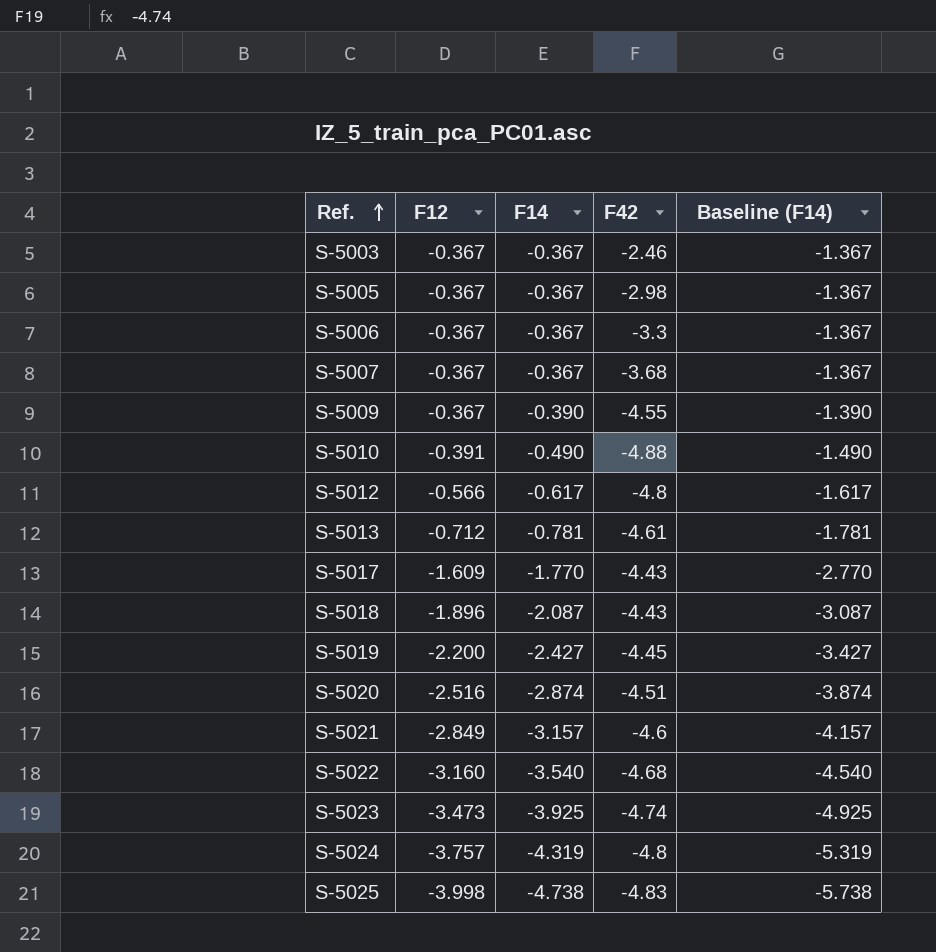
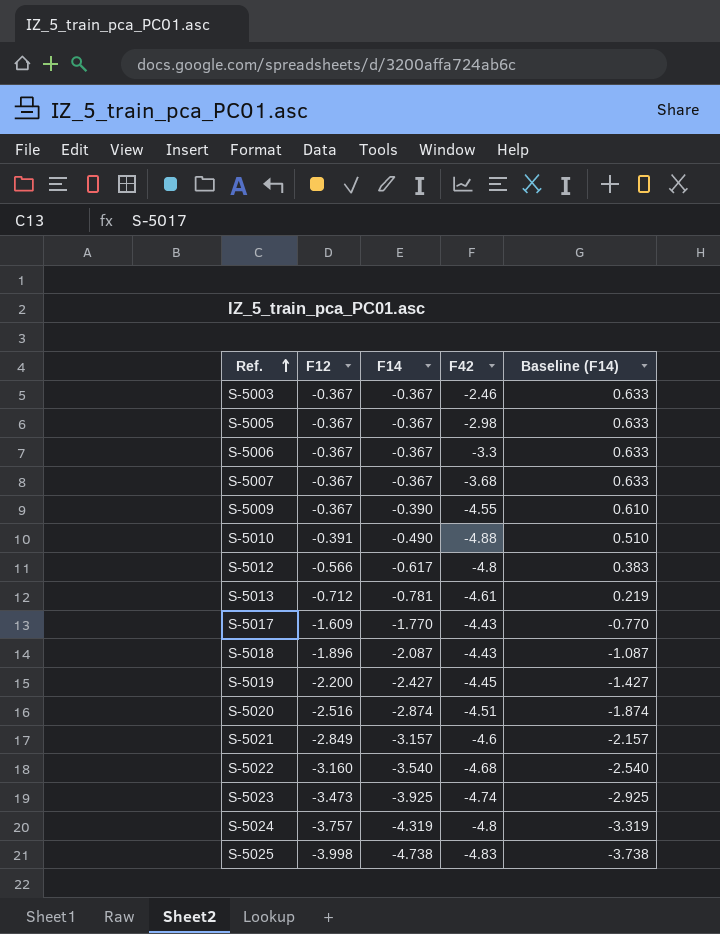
column Baseline (F14) | formula: [F14] - 1 -> [F14] + 1

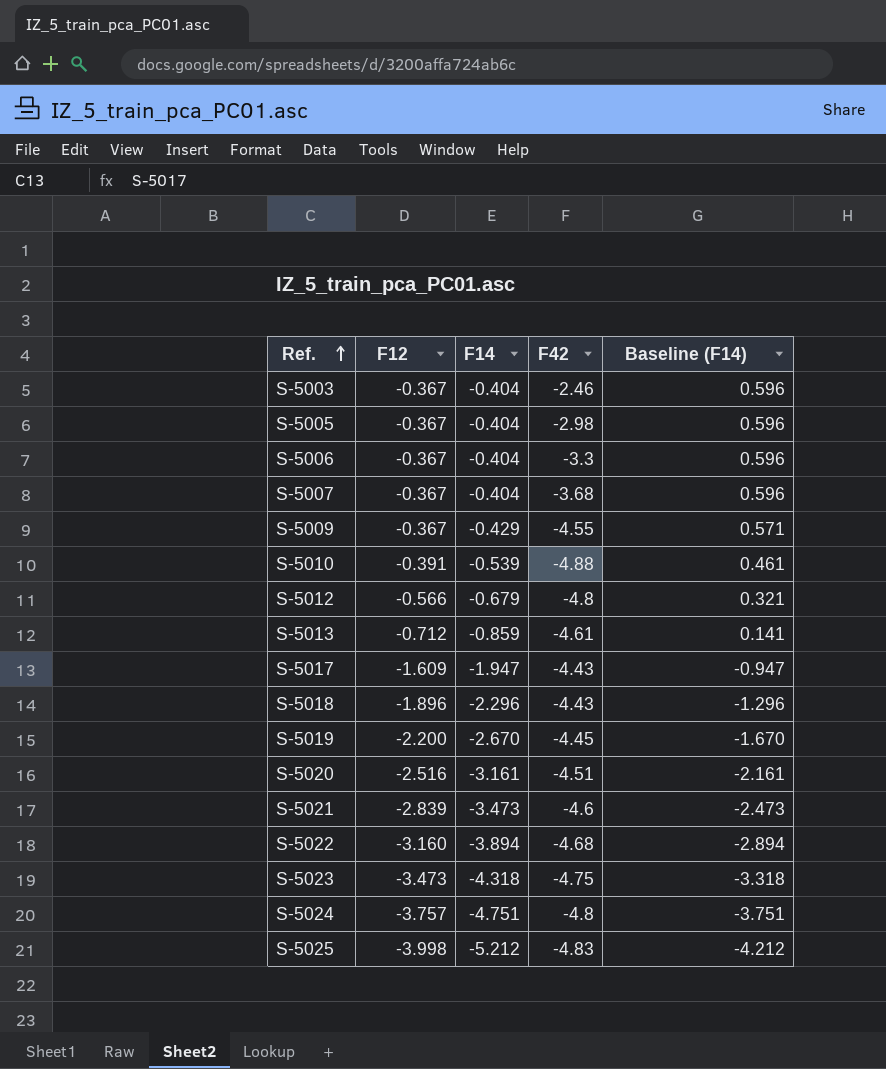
S-5003 | F14: -0.367 -> -0.404
S-5003 | Baseline (F14): 0.633 -> 0.596
S-5005 | F14: -0.367 -> -0.404
S-5005 | Baseline (F14): 0.633 -> 0.596
S-5006 | F14: -0.367 -> -0.404
S-5006 | Baseline (F14): 0.633 -> 0.596
S-5007 | F14: -0.367 -> -0.404
S-5007 | Baseline (F14): 0.633 -> 0.596
S-5009 | F14: -0.390 -> -0.429
S-5009 | Baseline (F14): 0.610 -> 0.571
S-5010 | F14: -0.490 -> -0.539
S-5010 | Baseline (F14): 0.510 -> 0.461
S-5012 | F14: -0.617 -> -0.679
S-5012 | Baseline (F14): 0.383 -> 0.321
S-5013 | F14: -0.781 -> -0.859
S-5013 | Baseline (F14): 0.219 -> 0.141
S-5017 | F14: -1.770 -> -1.947
S-5017 | Baseline (F14): -0.770 -> -0.947
S-5018 | F14: -2.087 -> -2.296
S-5018 | Baseline (F14): -1.087 -> -1.296
S-5019 | F14: -2.427 -> -2.670
S-5019 | Baseline (F14): -1.427 -> -1.670
S-5020 | F14: -2.874 -> -3.161
S-5020 | Baseline (F14): -1.874 -> -2.161
S-5021 | F12: -2.849 -> -2.839
S-5021 | F14: -3.157 -> -3.473
S-5021 | Baseline (F14): -2.157 -> -2.473
S-5022 | F14: -3.540 -> -3.894
S-5022 | Baseline (F14): -2.540 -> -2.894
S-5023 | F14: -3.925 -> -4.318
S-5023 | F42: -4.74 -> -4.75
S-5023 | Baseline (F14): -2.925 -> -3.318
S-5024 | F14: -4.319 -> -4.751
S-5024 | Baseline (F14): -3.319 -> -3.751
S-5025 | F14: -4.738 -> -5.212
S-5025 | Baseline (F14): -3.738 -> -4.212

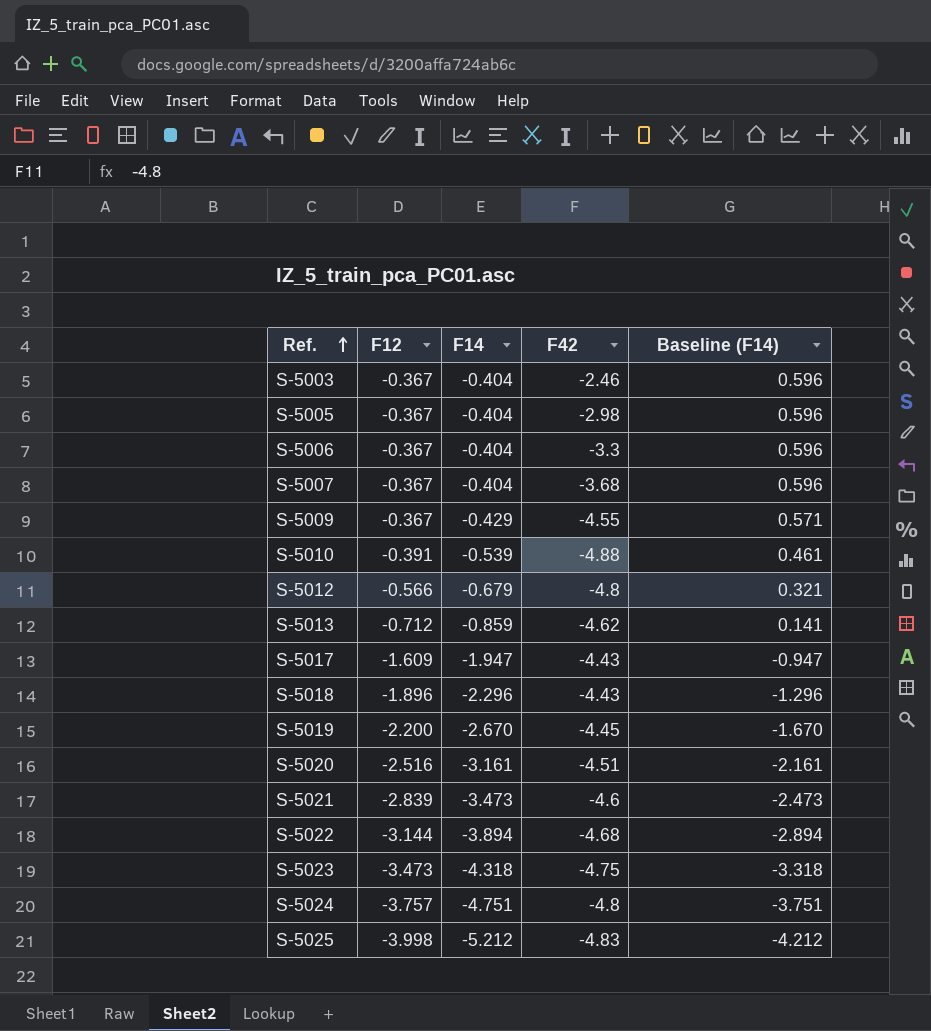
S-5013 | F42: -4.61 -> -4.62
S-5022 | F12: -3.160 -> -3.144

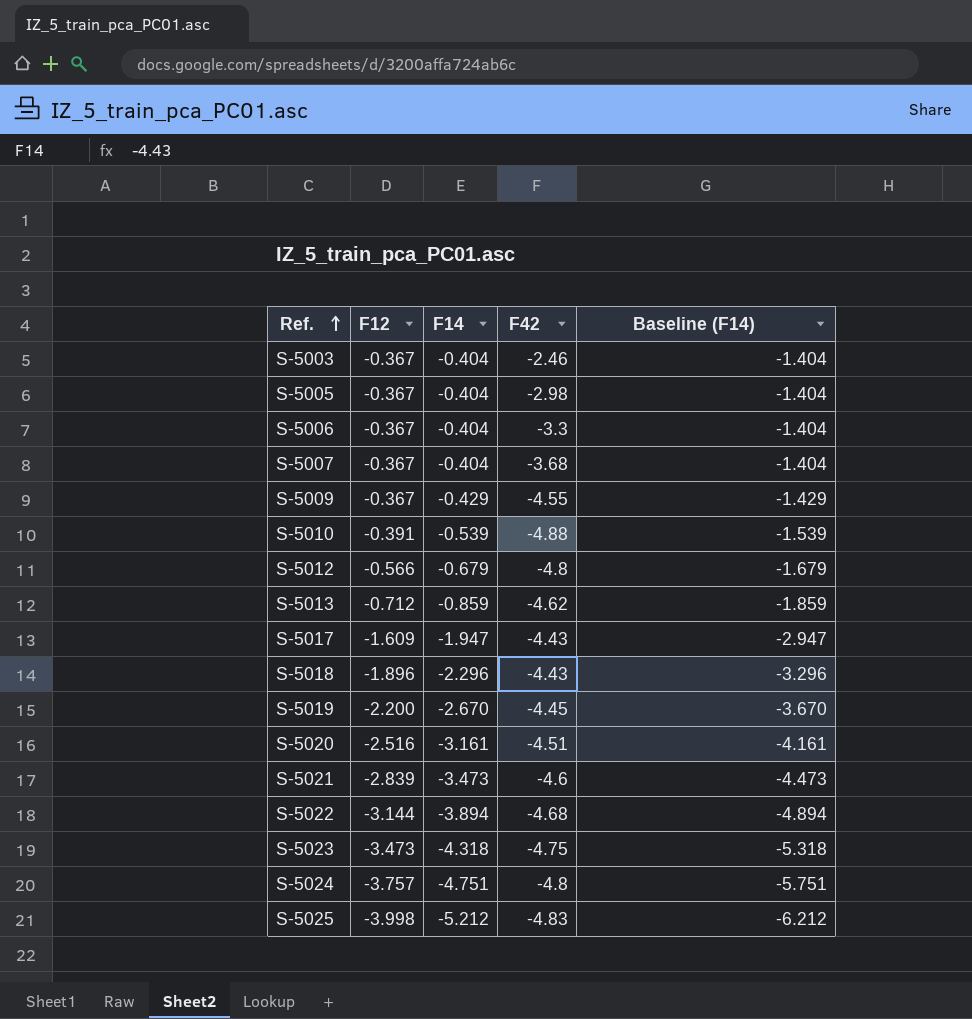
column Baseline (F14) | formula: [F14] + 1 -> [F14] - 1

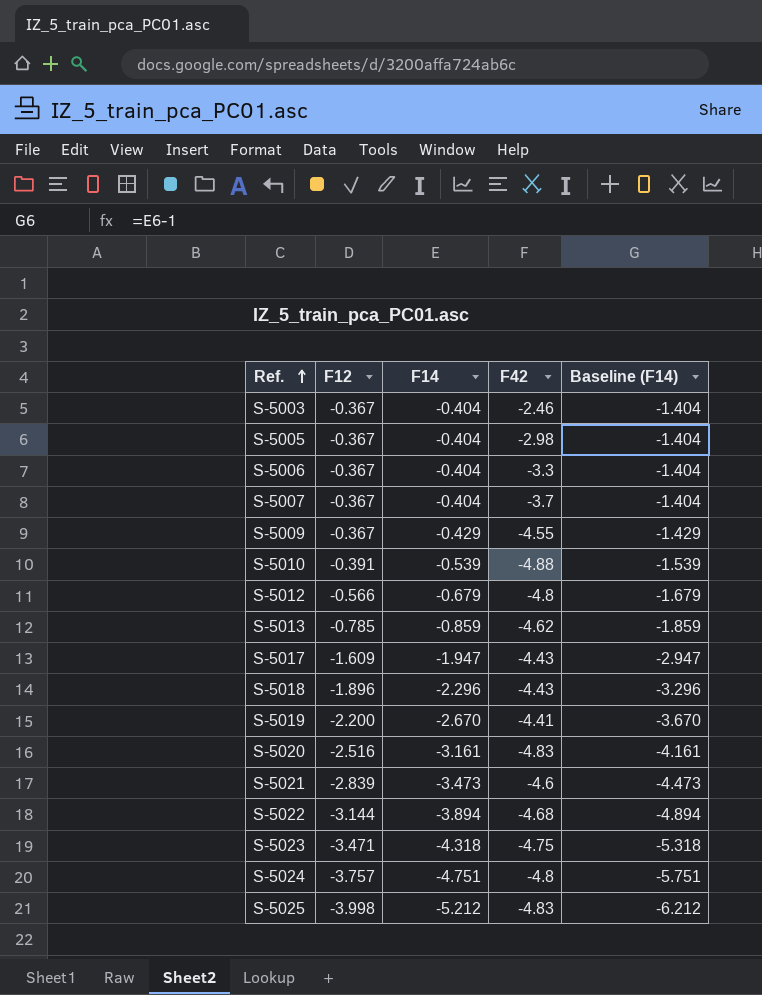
S-5007 | F42: -3.68 -> -3.7
S-5013 | F12: -0.712 -> -0.785
S-5019 | F42: -4.45 -> -4.41
S-5020 | F42: -4.51 -> -4.83
S-5023 | F12: -3.473 -> -3.471

